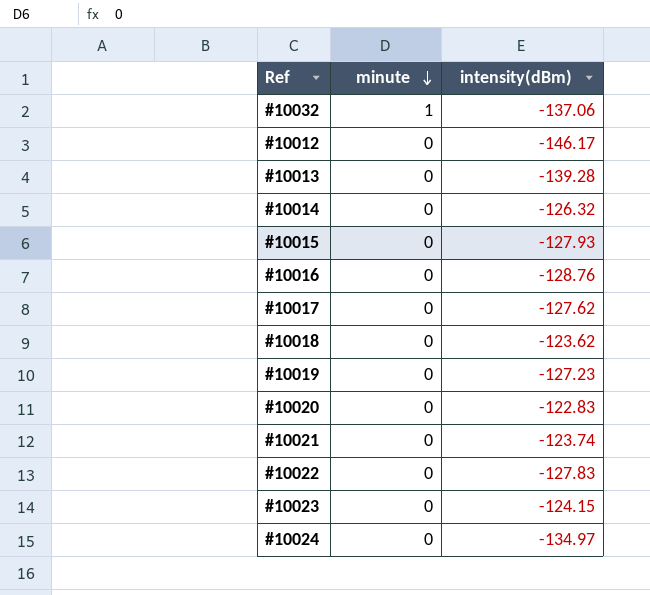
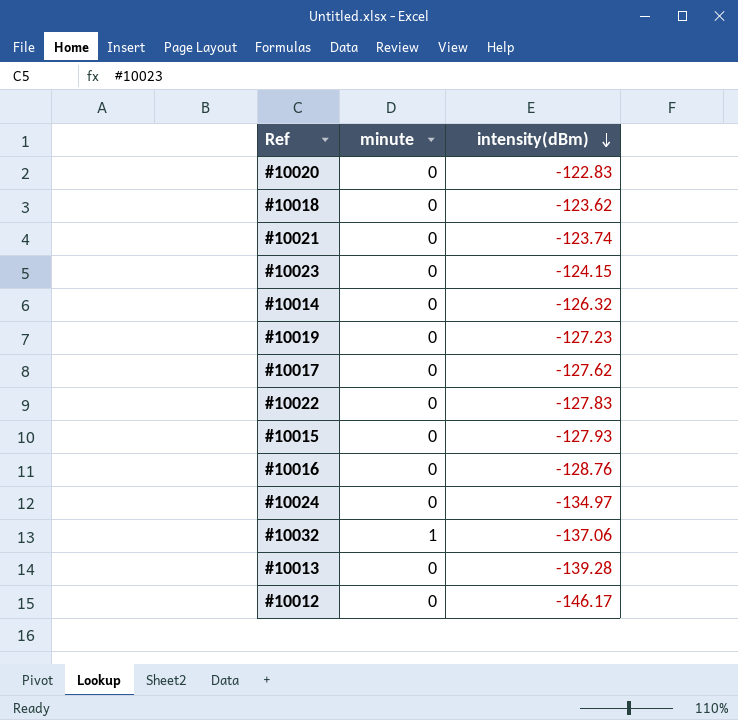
row order: minute descending -> intensity(dBm) descending

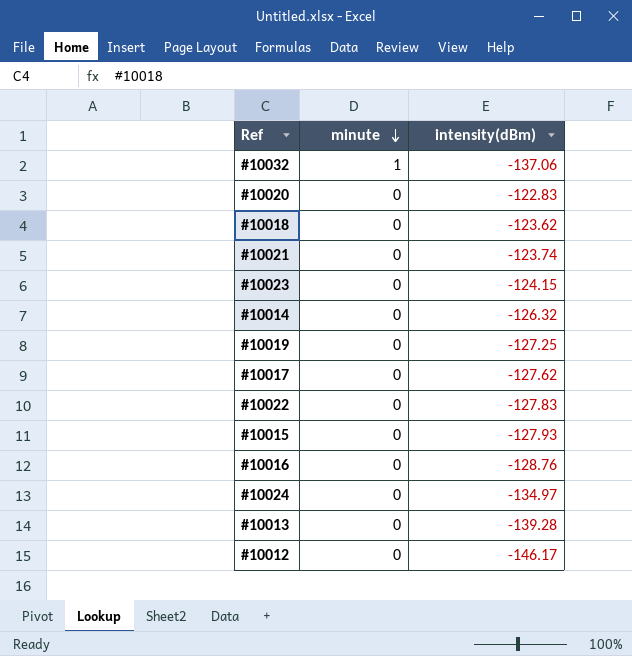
row order: intensity(dBm) descending -> minute descending
#10019 | intensity(dBm): -127.23 -> -127.25

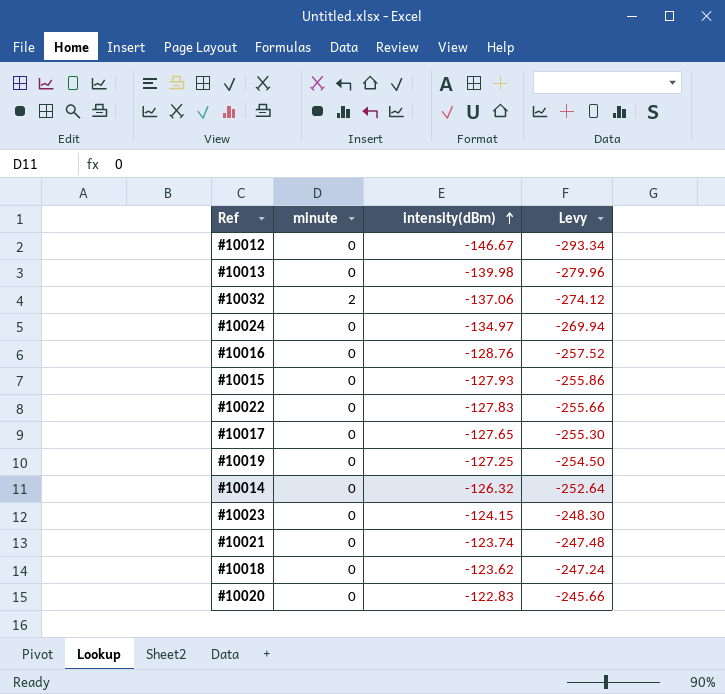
row order: minute descending -> intensity(dBm) ascending
column Levy | formula: none -> [intensity(dBm)] * 2
#10012 | intensity(dBm): -146.17 -> -146.67
#10013 | intensity(dBm): -139.28 -> -139.98
#10032 | minute: 1 -> 2
#10017 | intensity(dBm): -127.62 -> -127.65

